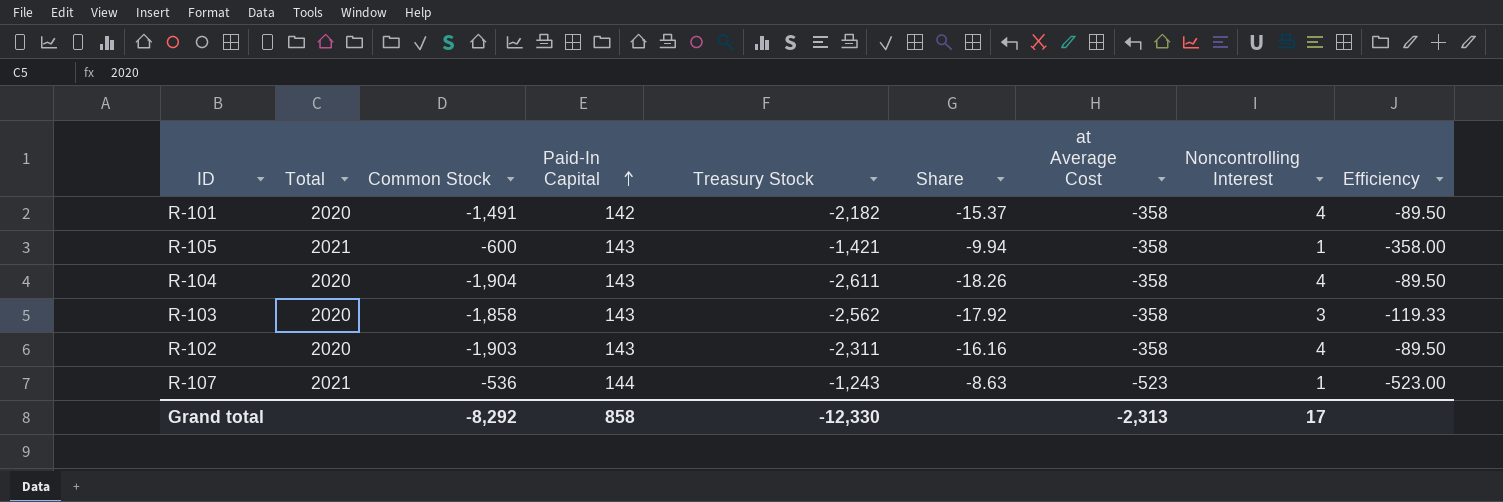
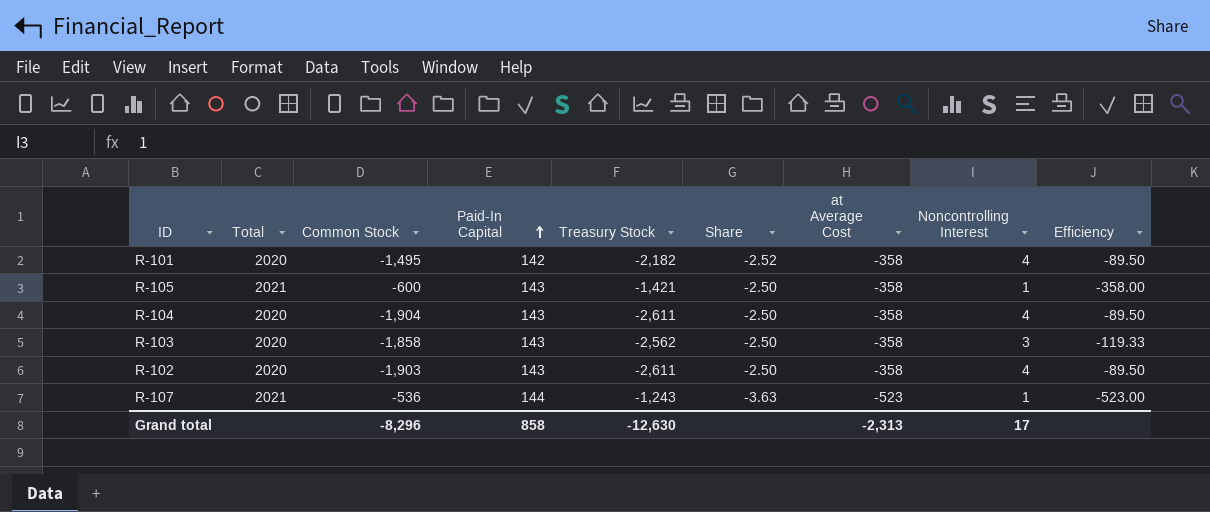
column Share | formula: [Treasury Stock] / [Paid-In Capital] -> [at Average Cost] / [Paid-In Capital]
R-101 | Common Stock: -1,491 -> -1,495
R-102 | Treasury Stock: -2,311 -> -2,611
Grand total | Common Stock: -8,292 -> -8,296
Grand total | Treasury Stock: -12,330 -> -12,630

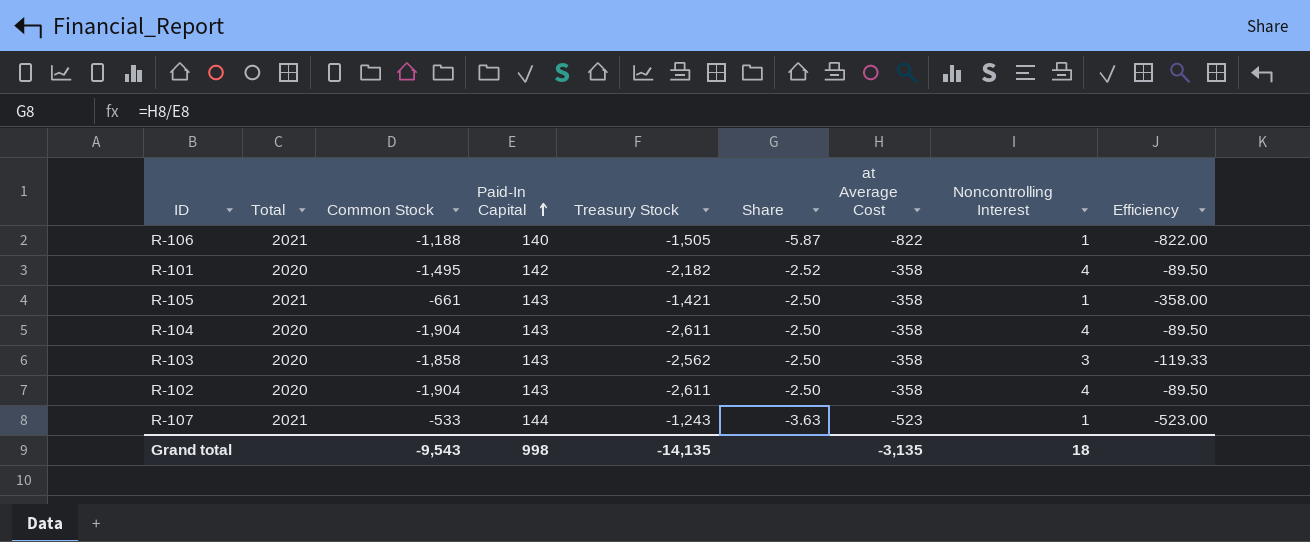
row R-106: none -> 2021 | -1,188 | 140 | -1,505 | -5.87 | -822 | 1 | -822.00
R-105 | Common Stock: -600 -> -661
R-102 | Common Stock: -1,903 -> -1,904
R-107 | Common Stock: -536 -> -533
Grand total | Common Stock: -8,296 -> -9,543
Grand total | Paid-In Capital: 858 -> 998
Grand total | Treasury Stock: -12,630 -> -14,135
Grand total | at Average Cost: -2,313 -> -3,135
Grand total | Noncontrolling Interest: 17 -> 18

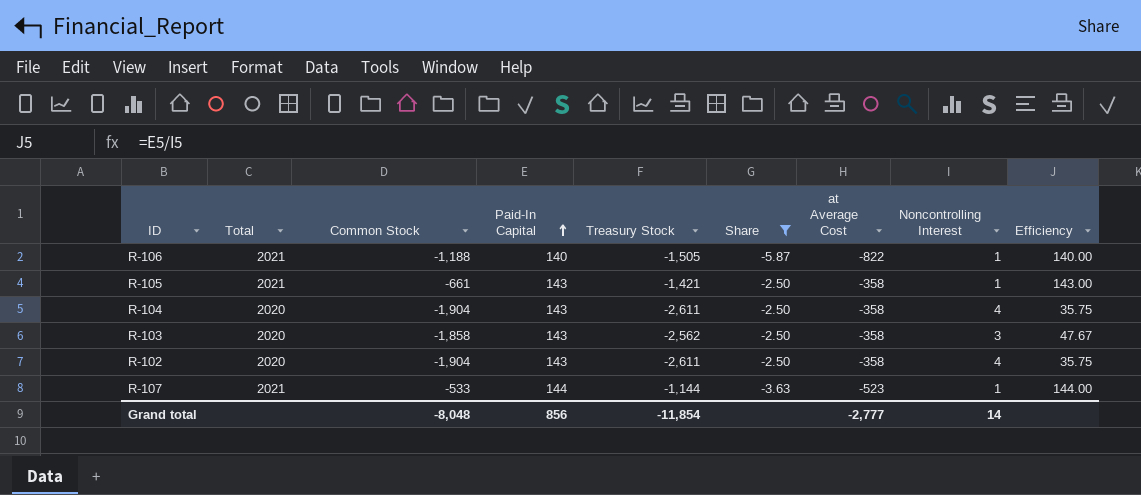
filter: none -> Share != -2.52
column Efficiency | formula: [at Average Cost] / [Noncontrolling Interest] -> [Paid-In Capital] / [Noncontrolling Interest]
R-107 | Treasury Stock: -1,243 -> -1,144
Grand total | Common Stock: -9,543 -> -8,048
Grand total | Paid-In Capital: 998 -> 856
Grand total | Treasury Stock: -14,135 -> -11,854
Grand total | at Average Cost: -3,135 -> -2,777
Grand total | Noncontrolling Interest: 18 -> 14

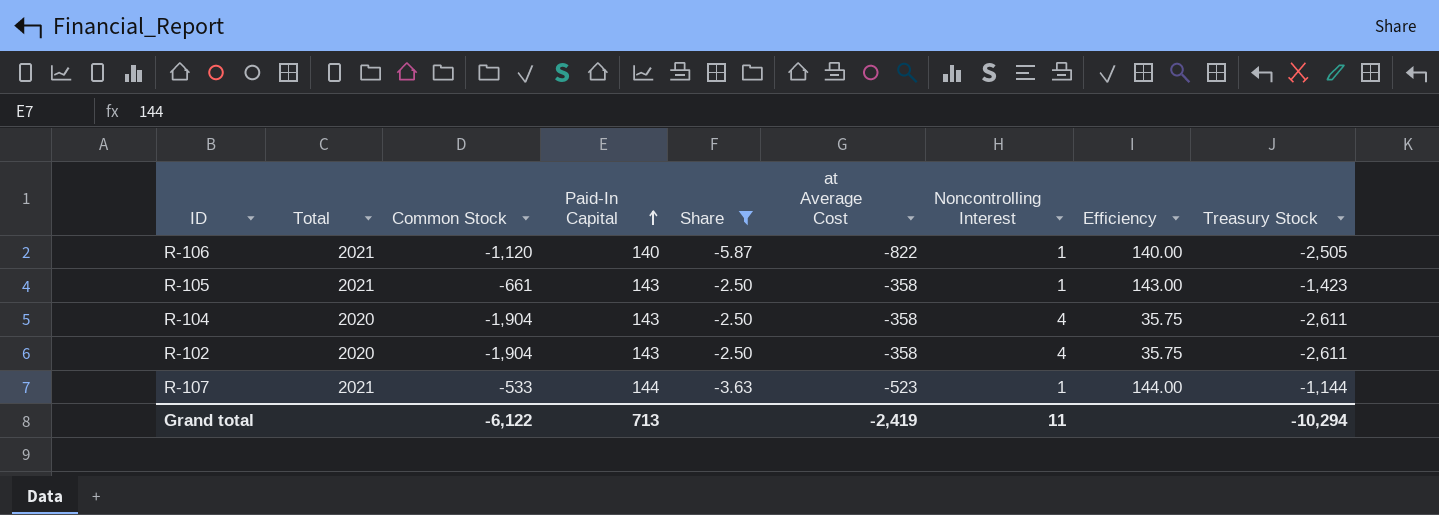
column Treasury Stock | position: 5 -> 9
row R-103: 2020 | -1,858 | 143 | -2,562 | -2.50 | -358 | 3 | 47.67 -> none
R-106 | Common Stock: -1,188 -> -1,120
R-106 | Treasury Stock: -1,505 -> -2,505
R-105 | Treasury Stock: -1,421 -> -1,423
Grand total | Common Stock: -8,048 -> -6,122
Grand total | Paid-In Capital: 856 -> 713
Grand total | at Average Cost: -2,777 -> -2,419
Grand total | Noncontrolling Interest: 14 -> 11
Grand total | Treasury Stock: -11,854 -> -10,294

